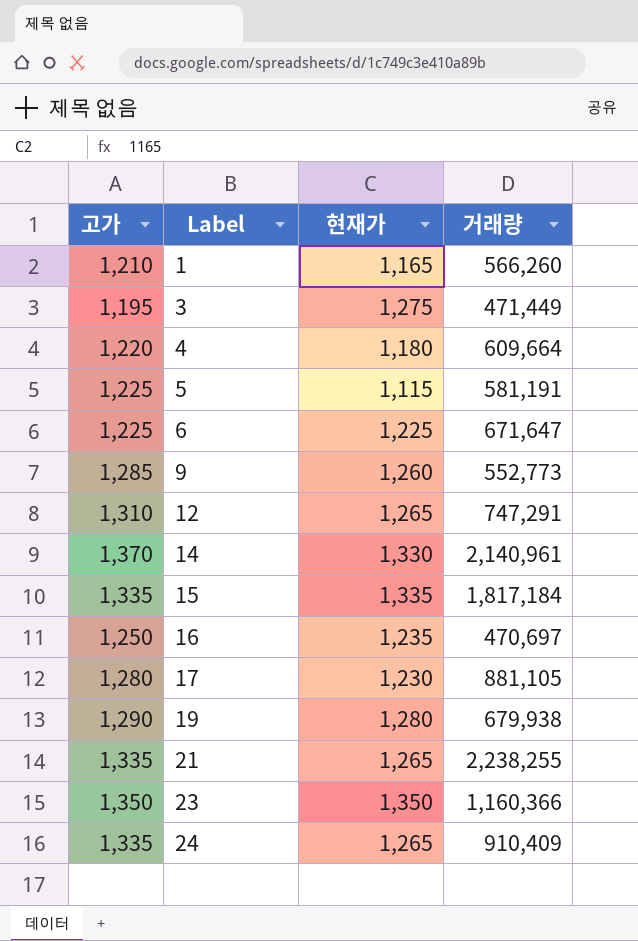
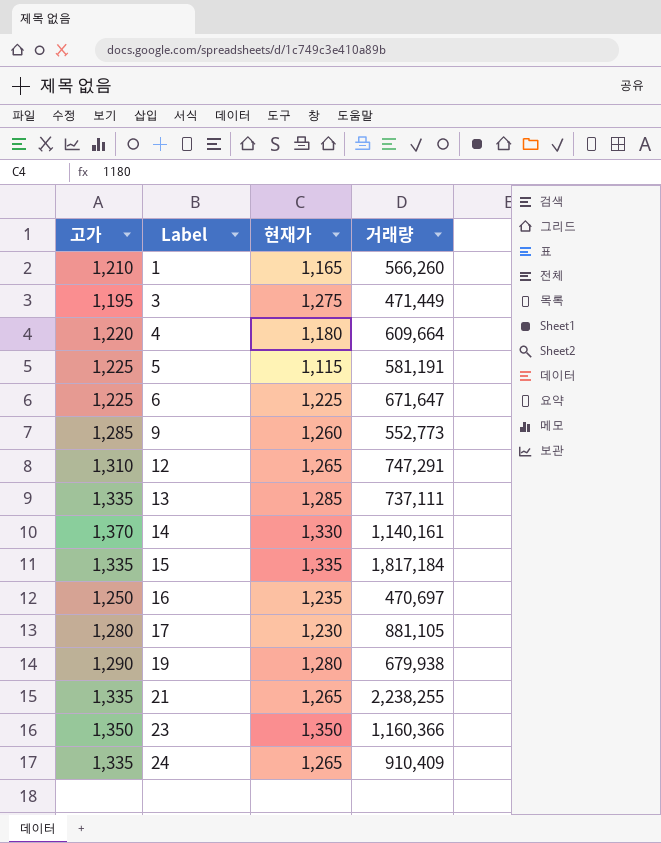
row 13: none -> 1,335 | 1,285 | 737,111
14 | 거래량: 2,140,961 -> 1,140,161

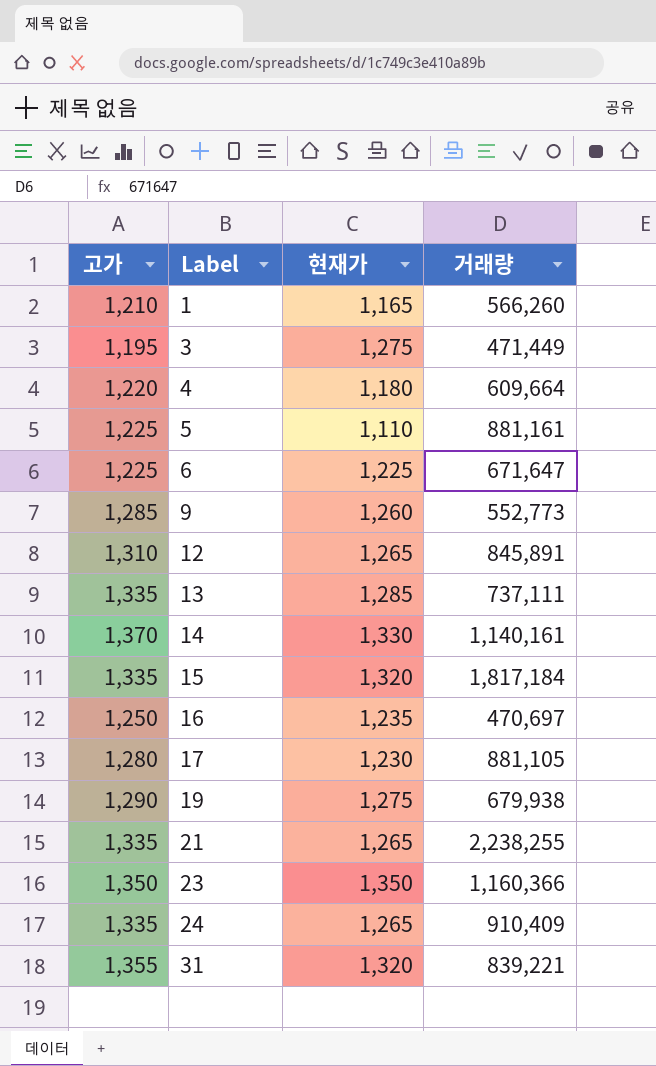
5 | 현재가: 1,115 -> 1,110
5 | 거래량: 581,191 -> 881,161
12 | 거래량: 747,291 -> 845,891
15 | 현재가: 1,335 -> 1,320
19 | 현재가: 1,280 -> 1,275
row 31: none -> 1,355 | 1,320 | 839,221

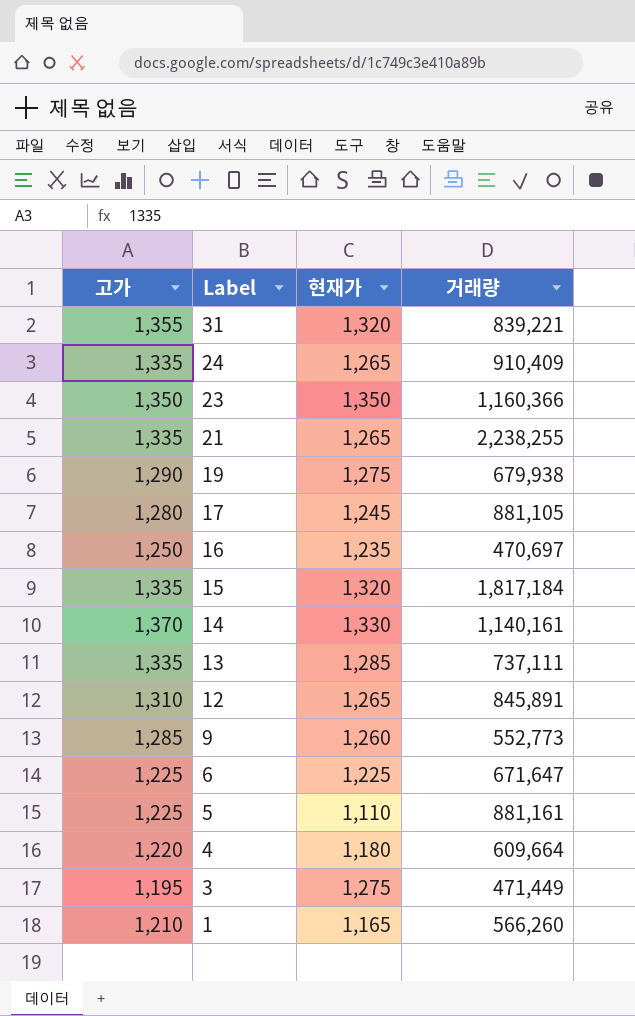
row order: Label ascending -> Label descending
17 | 현재가: 1,230 -> 1,245

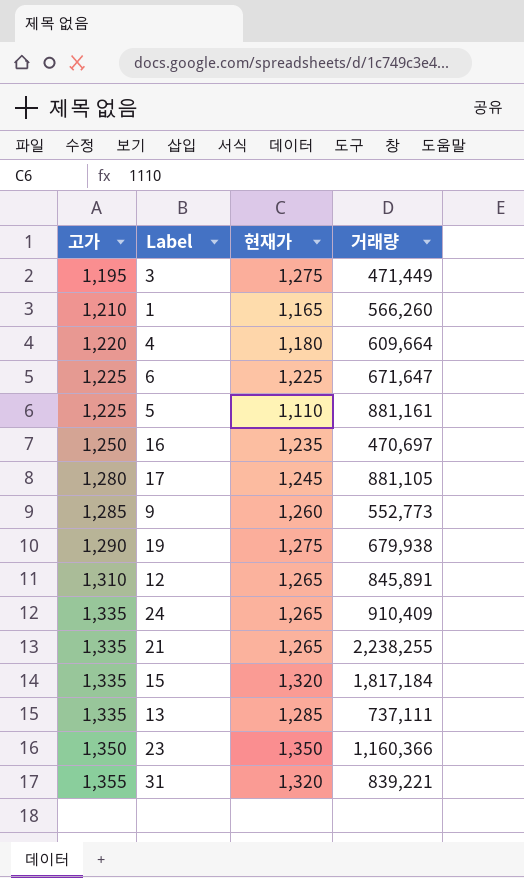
row order: Label descending -> 고가 ascending
row 14: 1,370 | 1,330 | 1,140,161 -> none

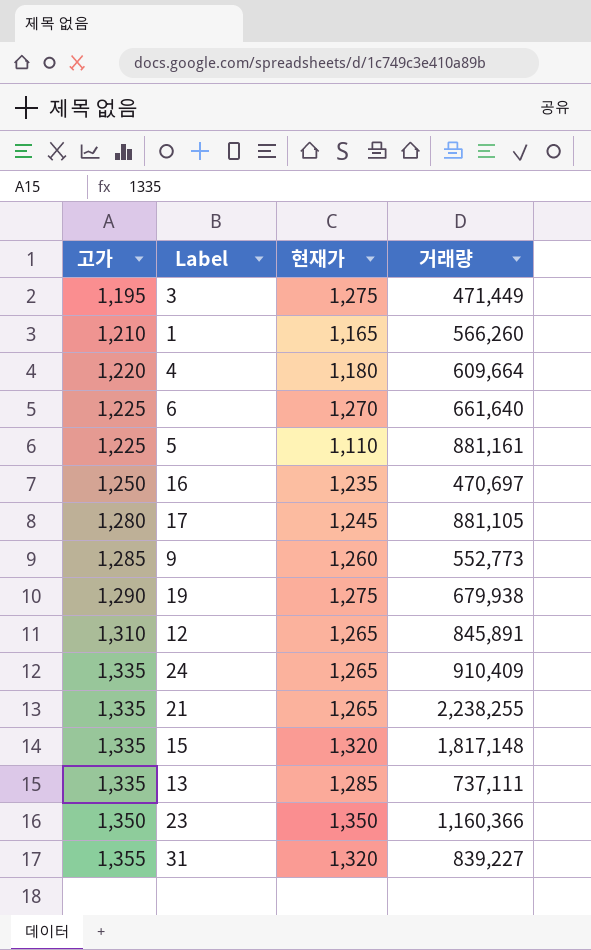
6 | 현재가: 1,225 -> 1,270
6 | 거래량: 671,647 -> 661,640
15 | 거래량: 1,817,184 -> 1,817,148
31 | 거래량: 839,221 -> 839,227

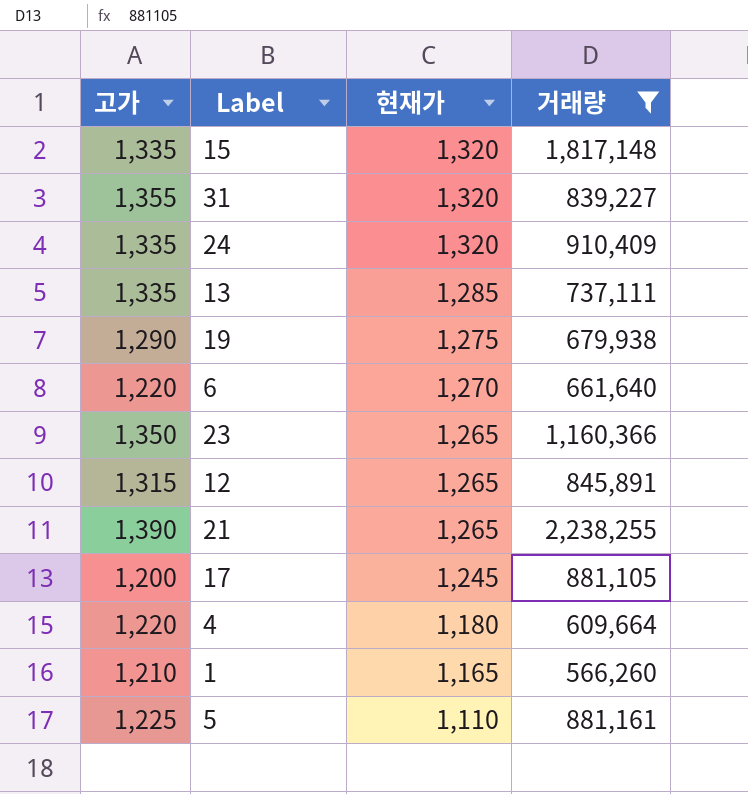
filter: none -> 거래량 >= 566,260
row order: 고가 ascending -> 현재가 descending
24 | 현재가: 1,265 -> 1,320
6 | 고가: 1,225 -> 1,220
23 | 현재가: 1,350 -> 1,265
12 | 고가: 1,310 -> 1,315
21 | 고가: 1,335 -> 1,390
17 | 고가: 1,280 -> 1,200

